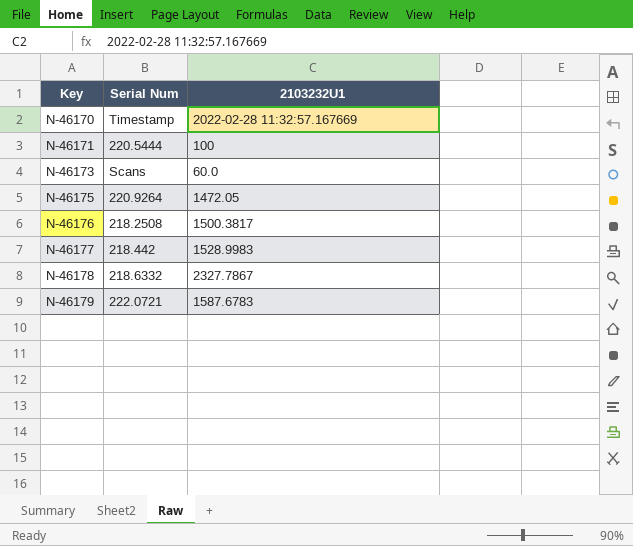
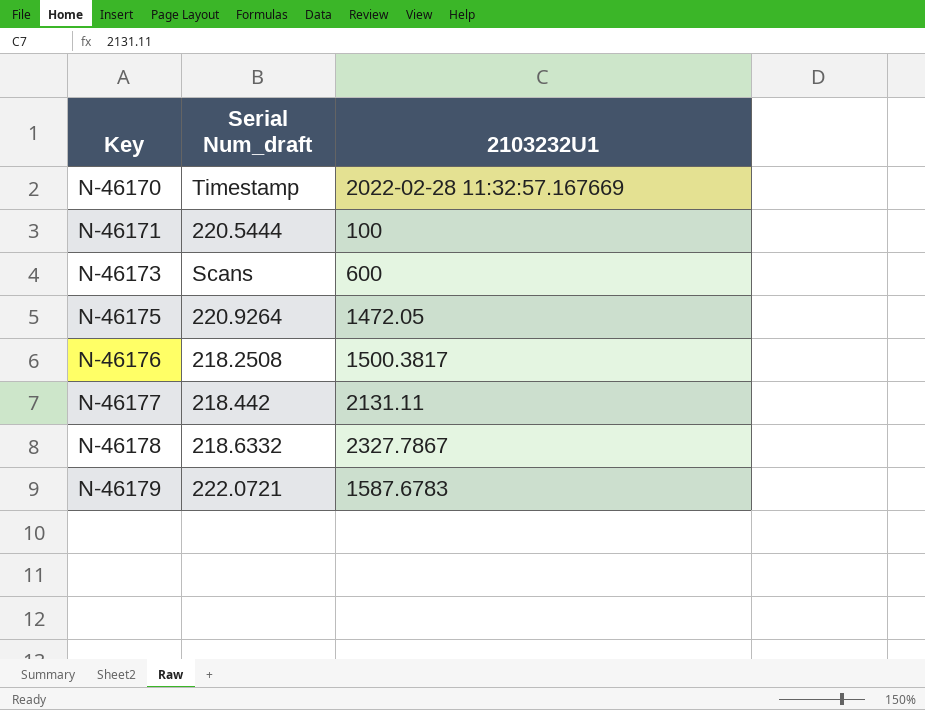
column name: Serial Num -> Serial Num_draft
N-46173 | 2103232U1: 60.0 -> 600
N-46177 | 2103232U1: 1528.9983 -> 2131.11

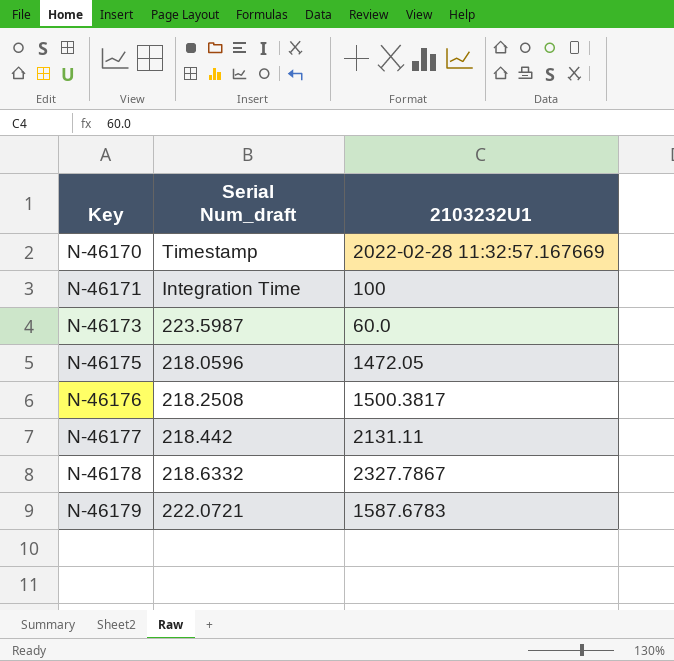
N-46171 | Serial Num_draft: 220.5444 -> Integration Time
N-46173 | Serial Num_draft: Scans -> 223.5987
N-46173 | 2103232U1: 600 -> 60.0
N-46175 | Serial Num_draft: 220.9264 -> 218.0596

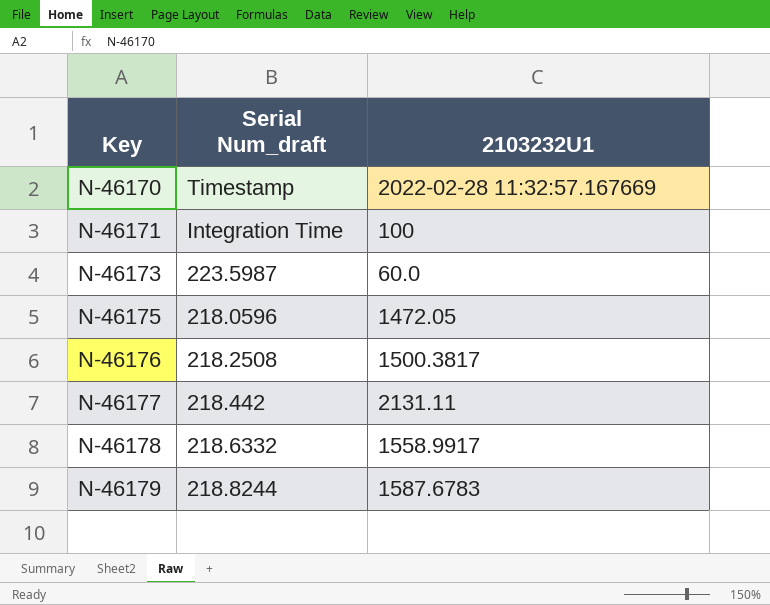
N-46178 | 2103232U1: 2327.7867 -> 1558.9917
N-46179 | Serial Num_draft: 222.0721 -> 218.8244

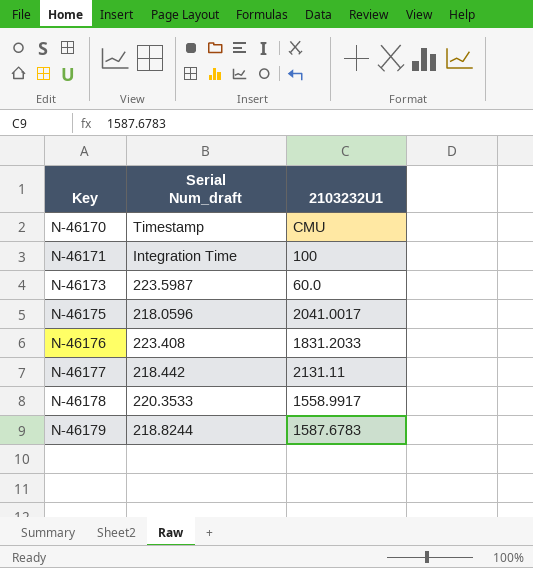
N-46170 | 2103232U1: 2022-02-28 11:32:57.167669 -> CMU
N-46175 | 2103232U1: 1472.05 -> 2041.0017
N-46176 | Serial Num_draft: 218.2508 -> 223.408
N-46176 | 2103232U1: 1500.3817 -> 1831.2033
N-46178 | Serial Num_draft: 218.6332 -> 220.3533

